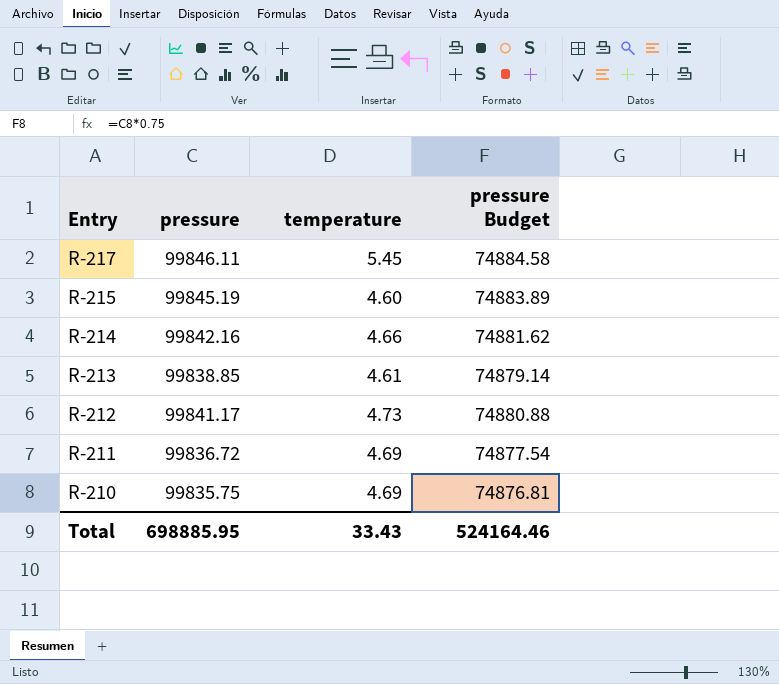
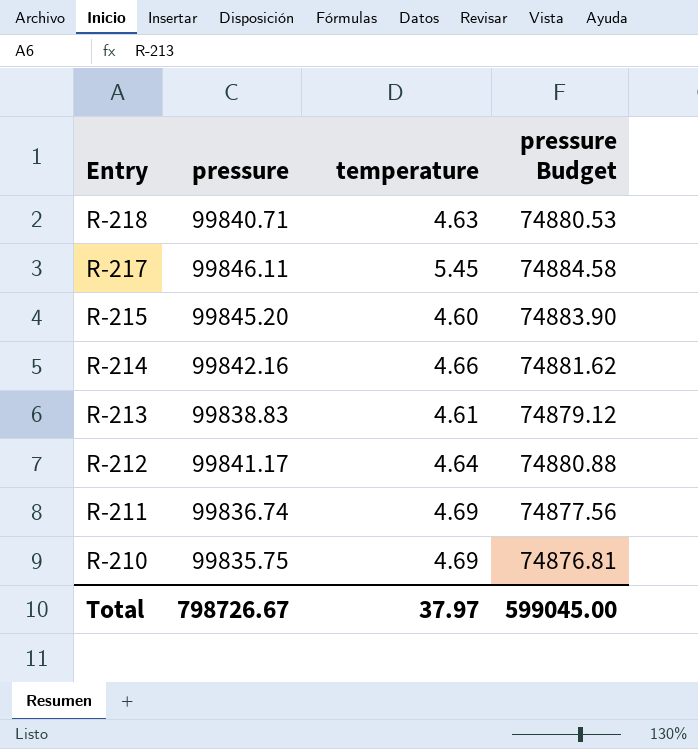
row R-218: none -> 99840.71 | 4.63 | 74880.53
R-215 | pressure: 99845.19 -> 99845.20
R-215 | pressure Budget: 74883.89 -> 74883.90
R-213 | pressure: 99838.85 -> 99838.83
R-213 | pressure Budget: 74879.14 -> 74879.12
R-212 | temperature: 4.73 -> 4.64
R-211 | pressure: 99836.72 -> 99836.74
R-211 | pressure Budget: 74877.54 -> 74877.56
Total | pressure: 698885.95 -> 798726.67
Total | temperature: 33.43 -> 37.97
Total | pressure Budget: 524164.46 -> 599045.00

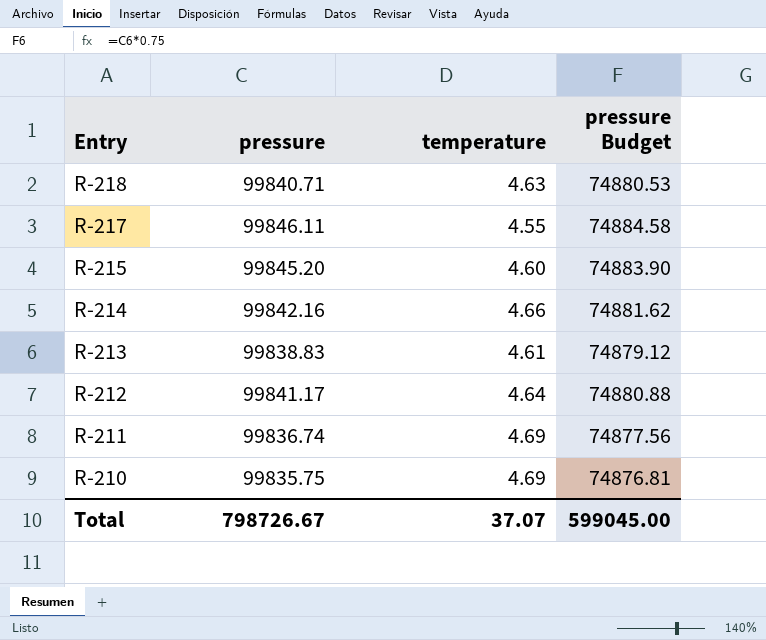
R-217 | temperature: 5.45 -> 4.55
Total | temperature: 37.97 -> 37.07

